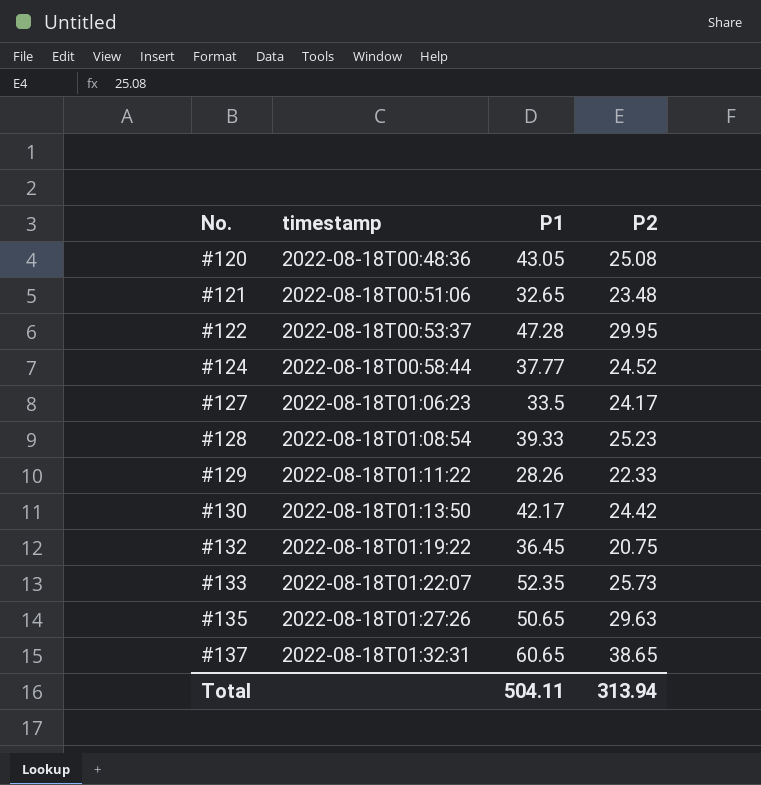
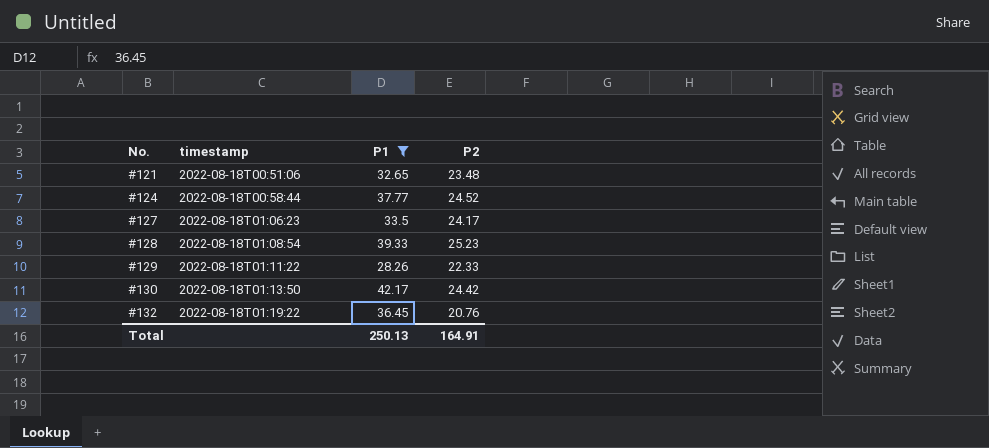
filter: none -> P1 <= 42.17
#132 | P2: 20.75 -> 20.76
Total | P1: 504.11 -> 250.13
Total | P2: 313.94 -> 164.91

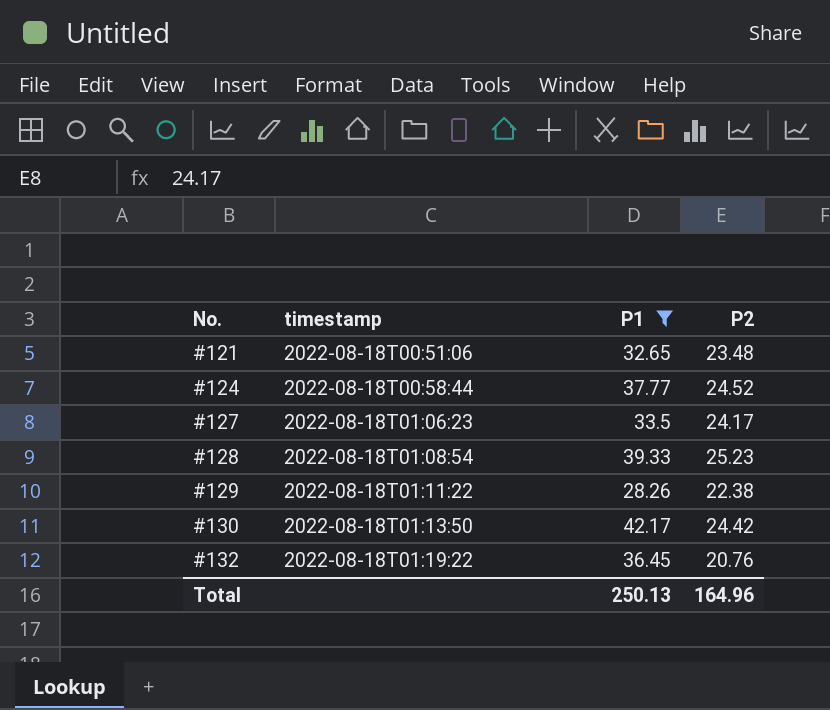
#129 | P2: 22.33 -> 22.38
Total | P2: 164.91 -> 164.96

